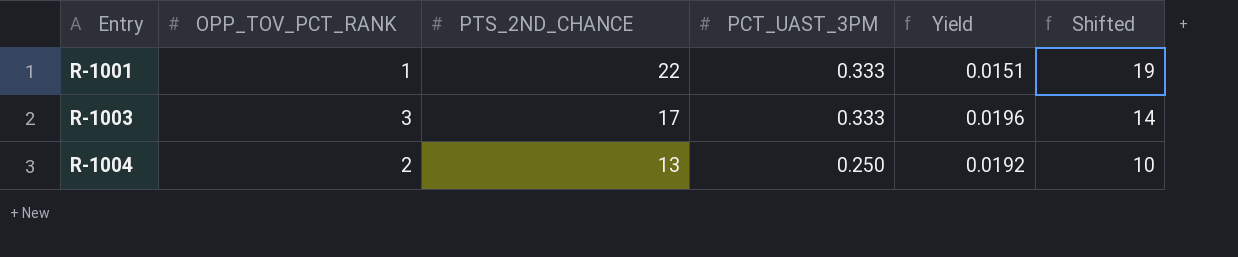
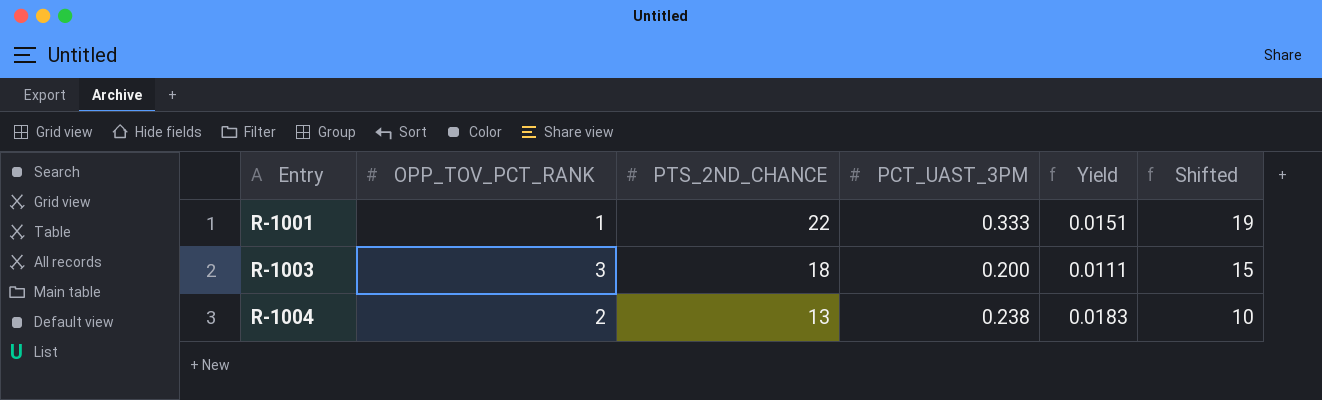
R-1003 | PTS_2ND_CHANCE: 17 -> 18
R-1003 | PCT_UAST_3PM: 0.333 -> 0.200
R-1003 | Yield: 0.0196 -> 0.0111
R-1003 | Shifted: 14 -> 15
R-1004 | PCT_UAST_3PM: 0.250 -> 0.238
R-1004 | Yield: 0.0192 -> 0.0183

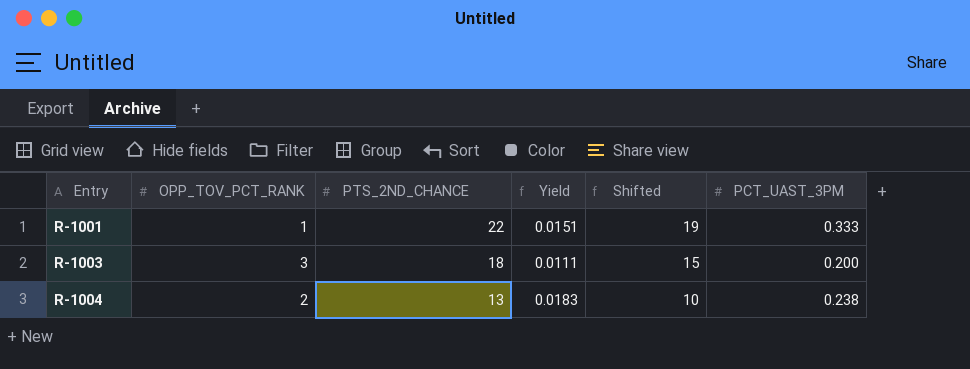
column PCT_UAST_3PM | position: 4 -> 6

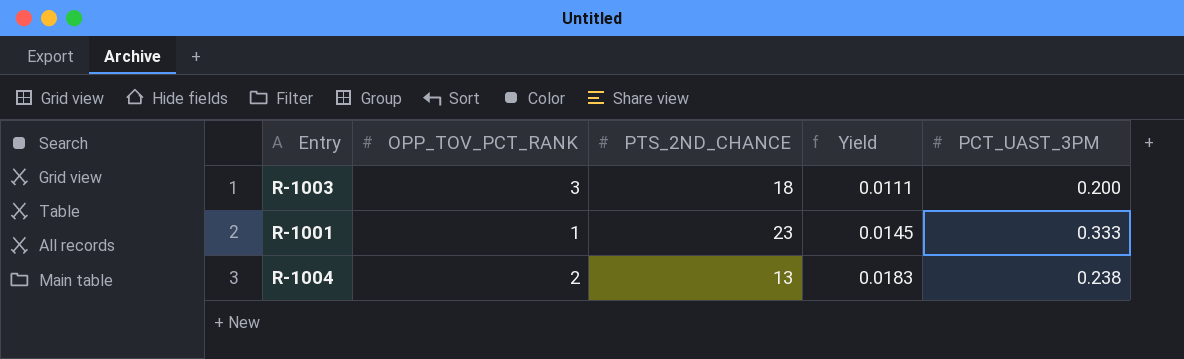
row order: Entry ascending -> Yield ascending
column Shifted | formula: [PTS_2ND_CHANCE] - 3 -> none
R-1001 | PTS_2ND_CHANCE: 22 -> 23
R-1001 | Yield: 0.0151 -> 0.0145

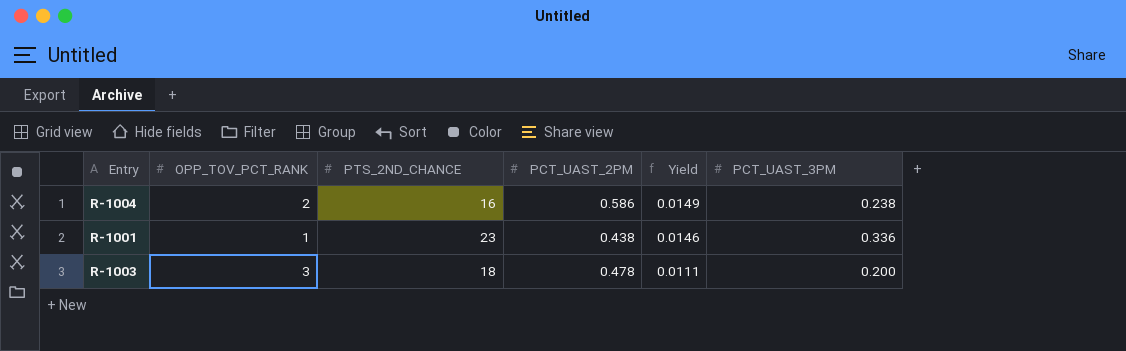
row order: Yield ascending -> Yield descending
column PCT_UAST_2PM | position: none -> 4
R-1004 | PTS_2ND_CHANCE: 13 -> 16
R-1004 | Yield: 0.0183 -> 0.0149
R-1001 | Yield: 0.0145 -> 0.0146
R-1001 | PCT_UAST_3PM: 0.333 -> 0.336

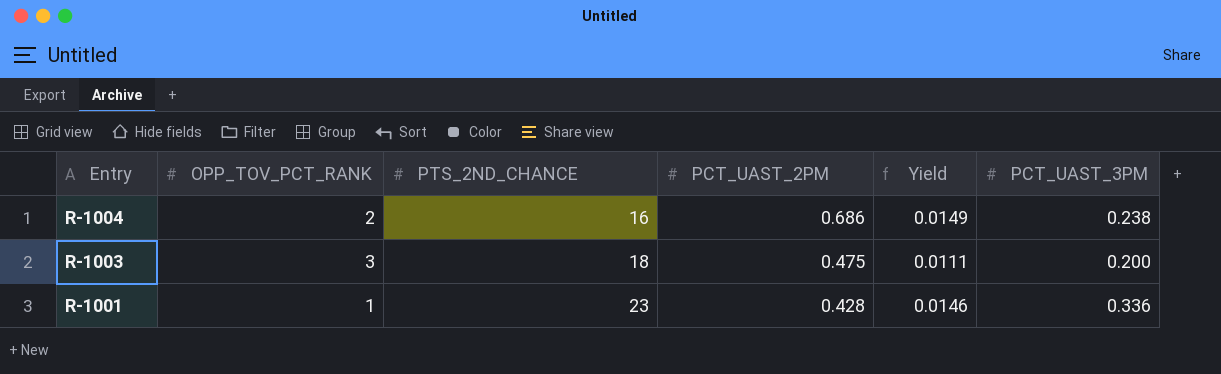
row order: Yield descending -> Entry descending
R-1004 | PCT_UAST_2PM: 0.586 -> 0.686
R-1003 | PCT_UAST_2PM: 0.478 -> 0.475
R-1001 | PCT_UAST_2PM: 0.438 -> 0.428

